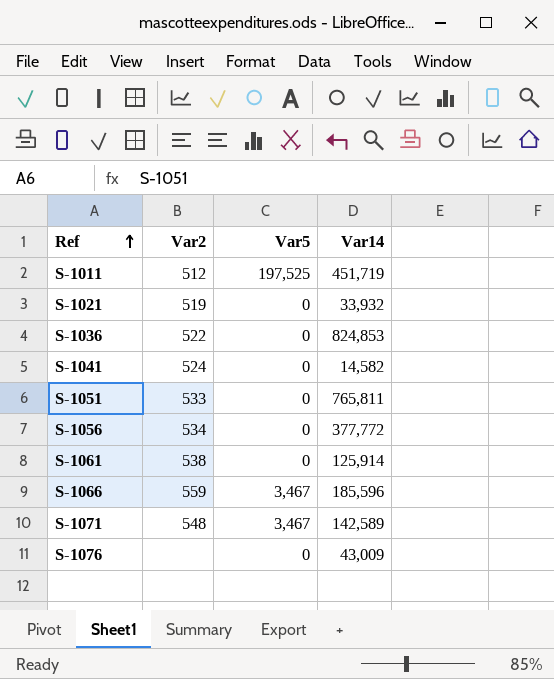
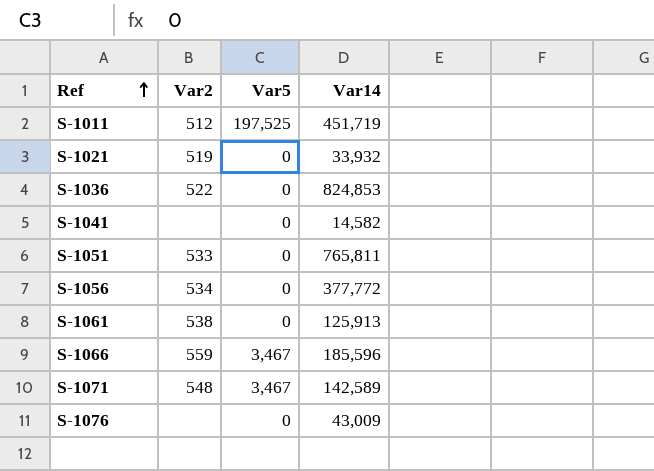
S-1041 | Var2: 524 -> none
S-1061 | Var14: 125,914 -> 125,913

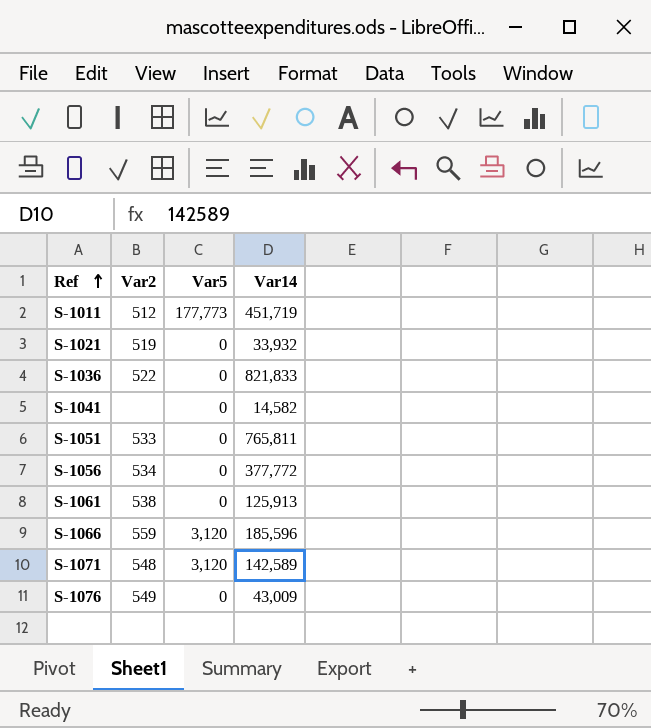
S-1011 | Var5: 197,525 -> 177,773
S-1036 | Var14: 824,853 -> 821,833
S-1066 | Var5: 3,467 -> 3,120
S-1071 | Var5: 3,467 -> 3,120
S-1076 | Var2: none -> 549

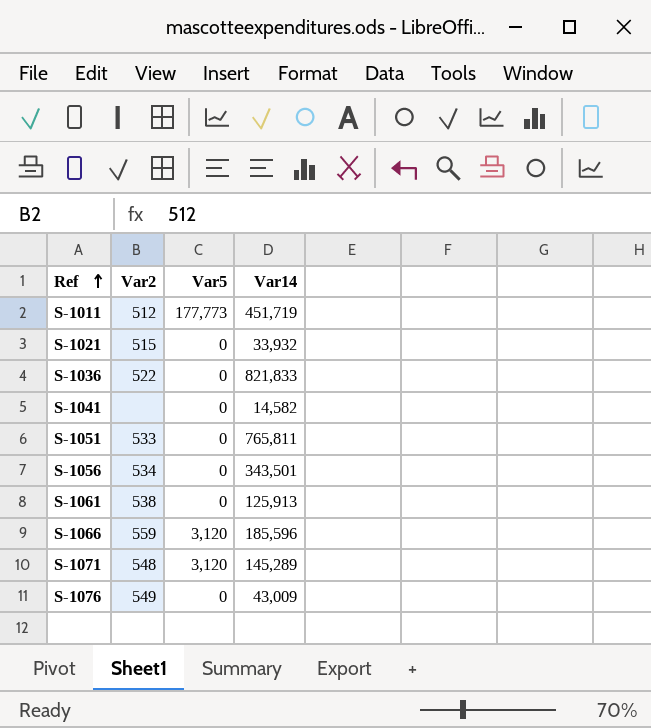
S-1021 | Var2: 519 -> 515
S-1056 | Var14: 377,772 -> 343,501
S-1071 | Var14: 142,589 -> 145,289

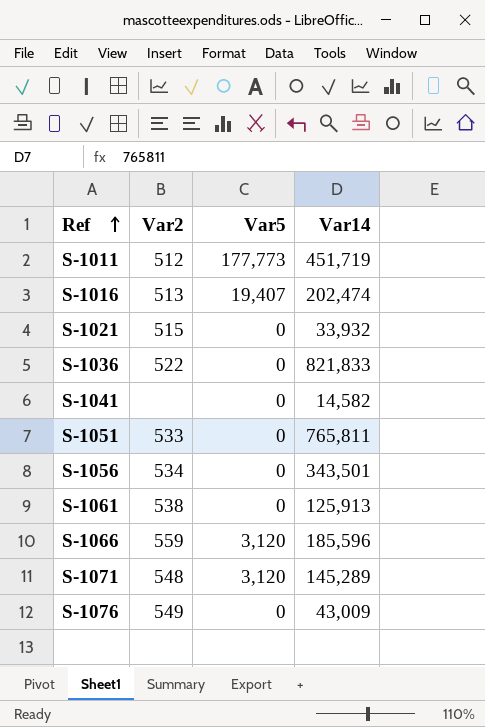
row S-1016: none -> 513 | 19,407 | 202,474

